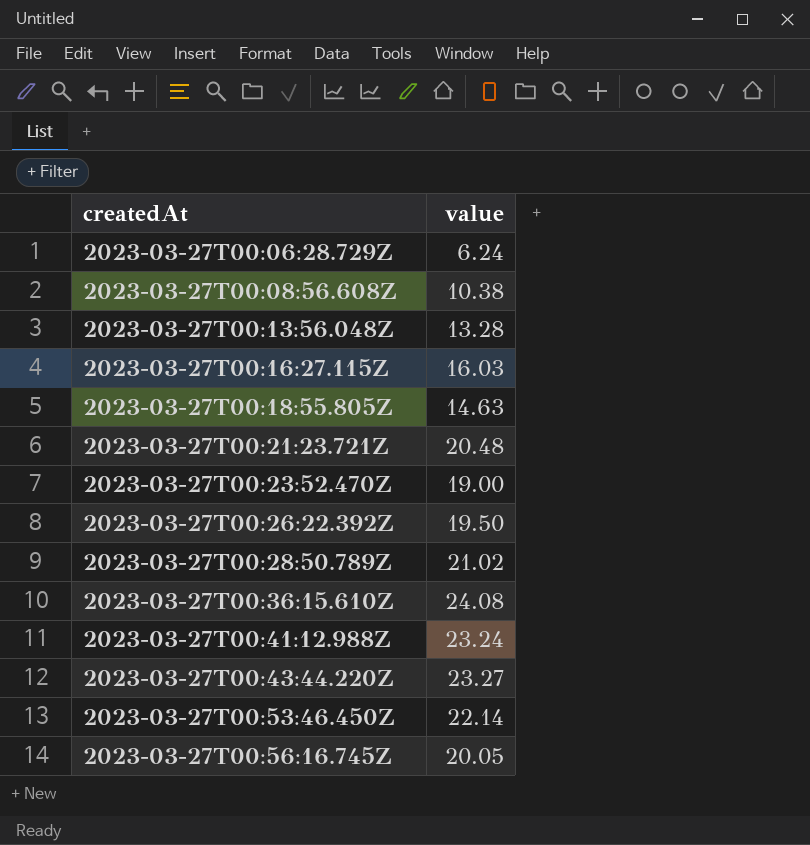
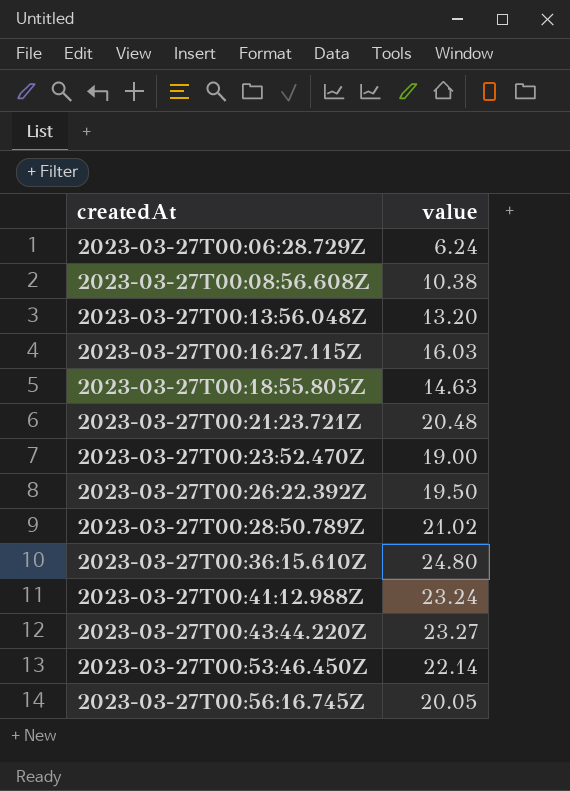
2023-03-27T00:13:56.048Z | value: 13.28 -> 13.20
2023-03-27T00:36:15.610Z | value: 24.08 -> 24.80

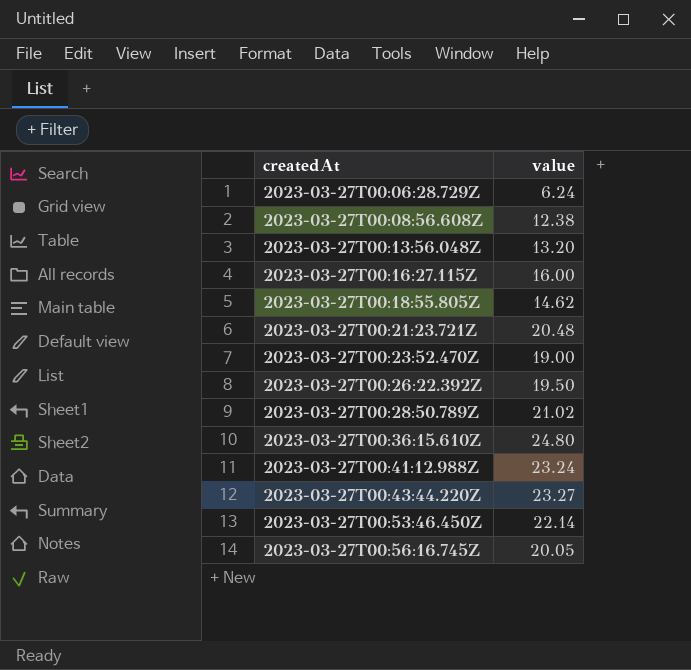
2023-03-27T00:08:56.608Z | value: 10.38 -> 12.38
2023-03-27T00:16:27.115Z | value: 16.03 -> 16.00
2023-03-27T00:18:55.805Z | value: 14.63 -> 14.62

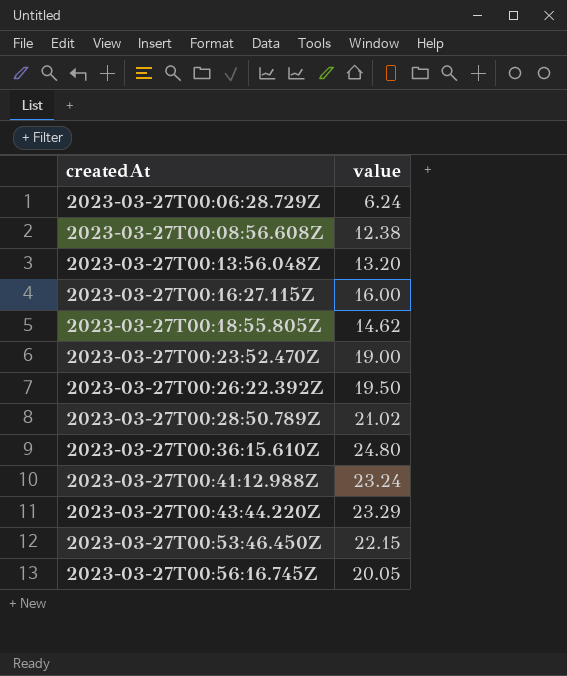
row 2023-03-27T00:21:23.721Z: 20.48 -> none
2023-03-27T00:43:44.220Z | value: 23.27 -> 23.29
2023-03-27T00:53:46.450Z | value: 22.14 -> 22.15

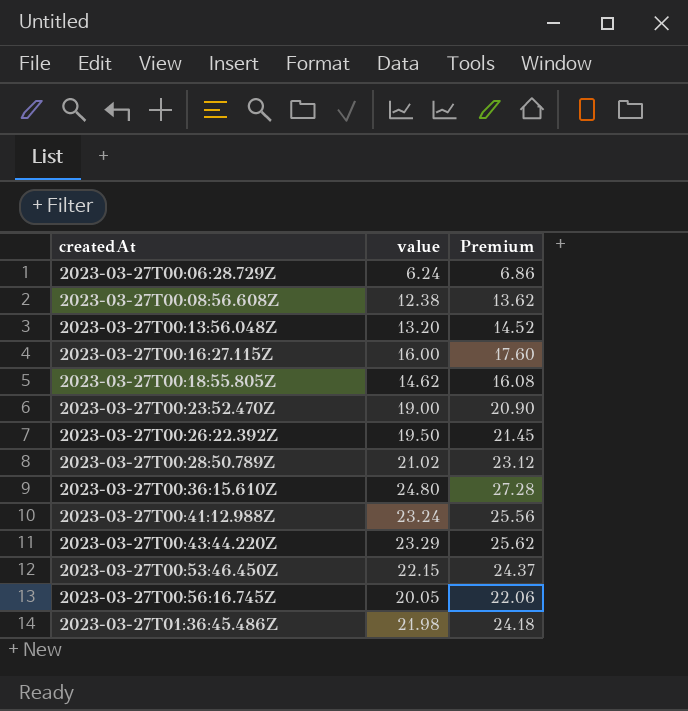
column Premium | formula: none -> [value] * 1.1
row 2023-03-27T01:36:45.486Z: none -> 21.98 | 24.18

